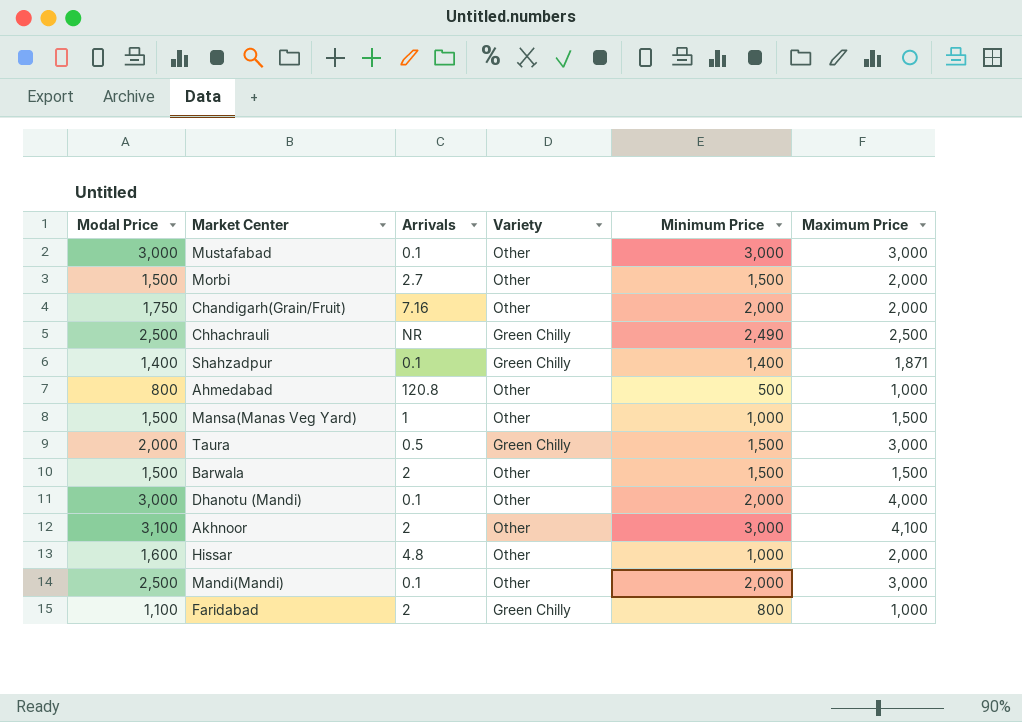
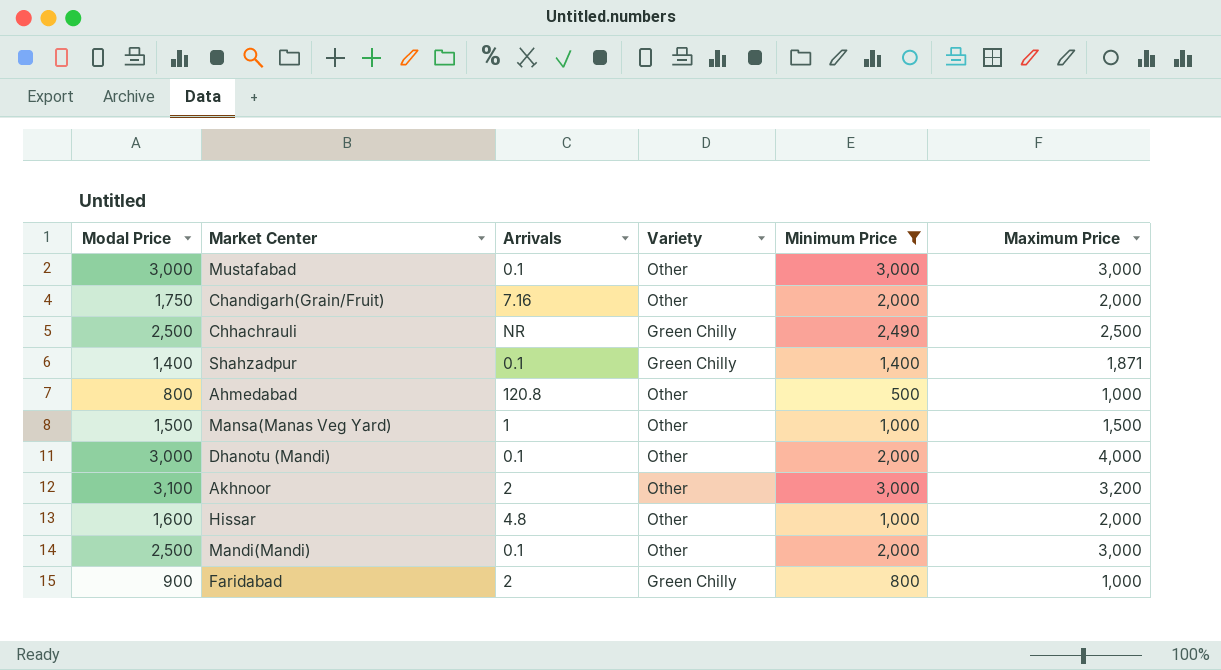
filter: none -> Minimum Price != 1,500
Akhnoor | Maximum Price: 4,100 -> 3,200
Faridabad | Modal Price: 1,100 -> 900

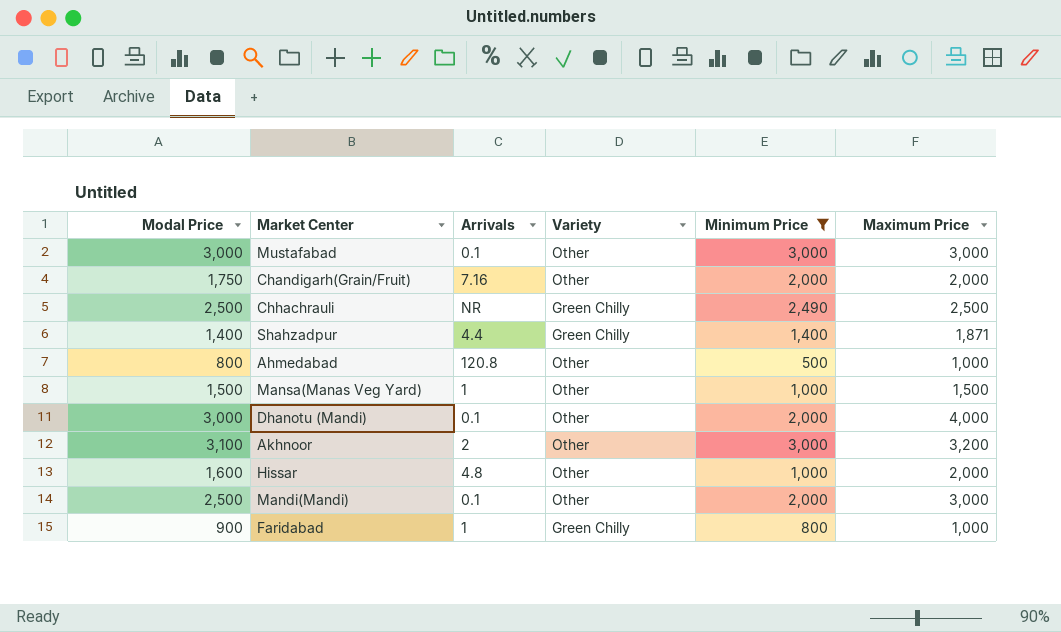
Shahzadpur | Arrivals: 0.1 -> 4.4
Faridabad | Arrivals: 2 -> 1

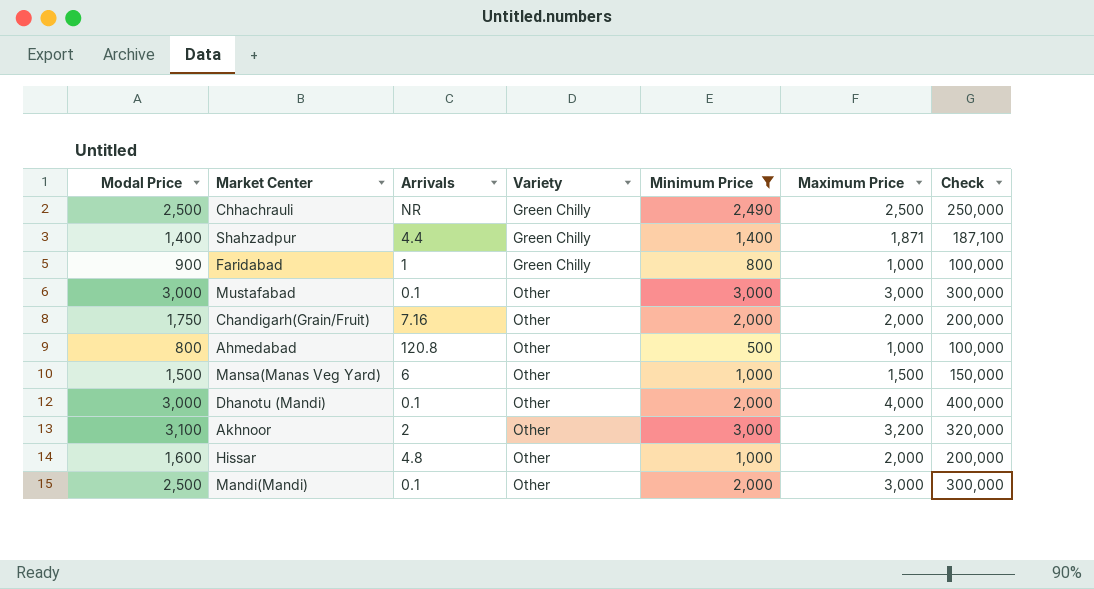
row order: none -> Variety ascending
column Check | formula: none -> [Maximum Price] * 100
Mansa(Manas Veg Yard) | Arrivals: 1 -> 6

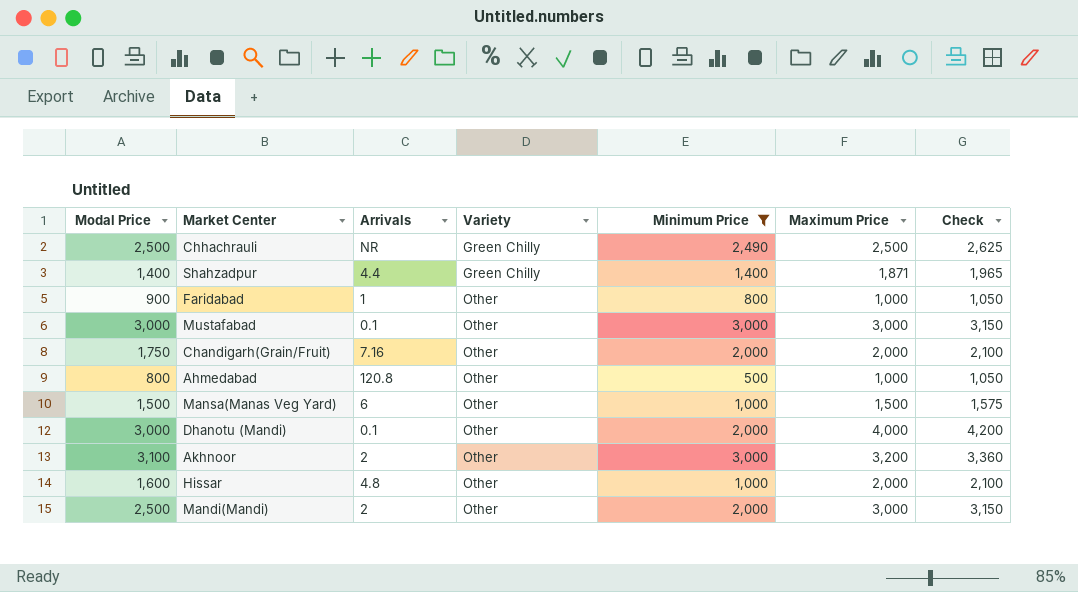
column Check | formula: [Maximum Price] * 100 -> [Maximum Price] * 1.05
Faridabad | Variety: Green Chilly -> Other
Mandi(Mandi) | Arrivals: 0.1 -> 2

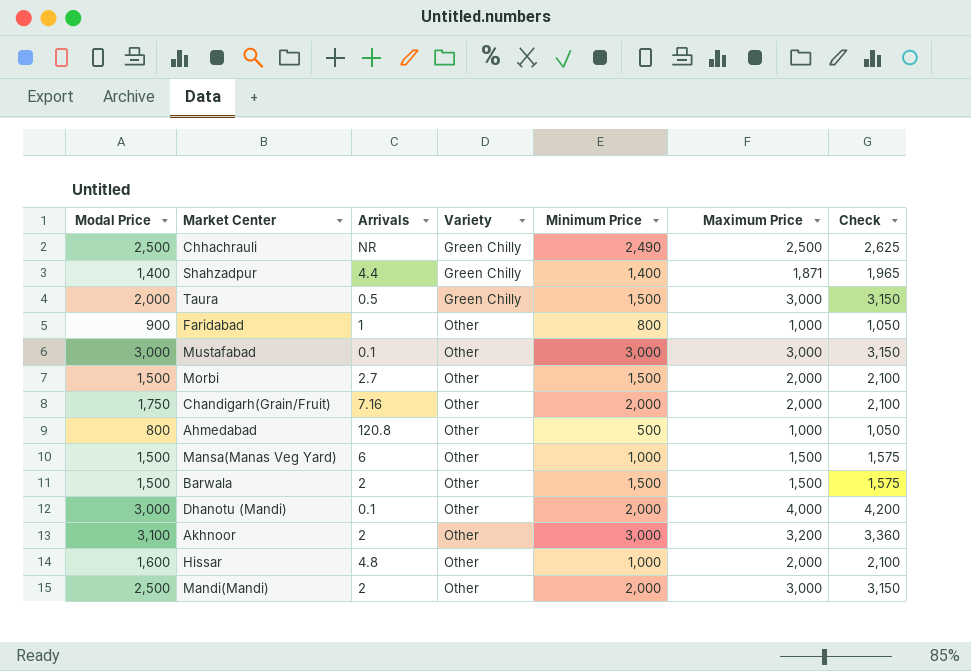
filter: Minimum Price != 1,500 -> none

